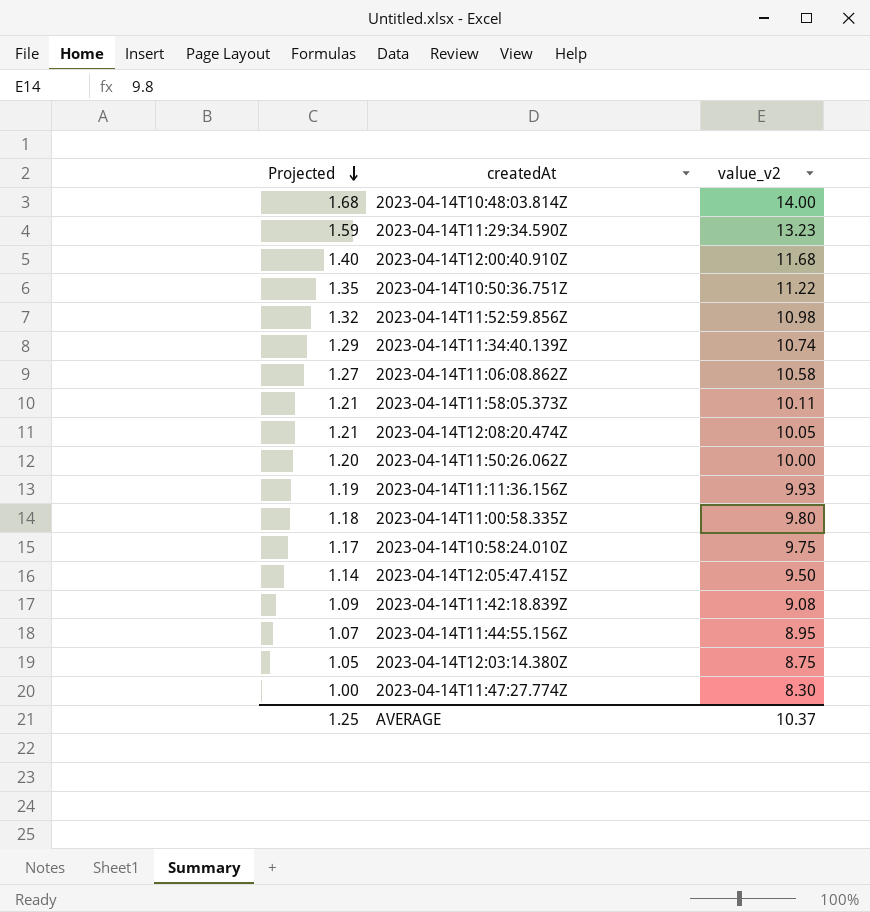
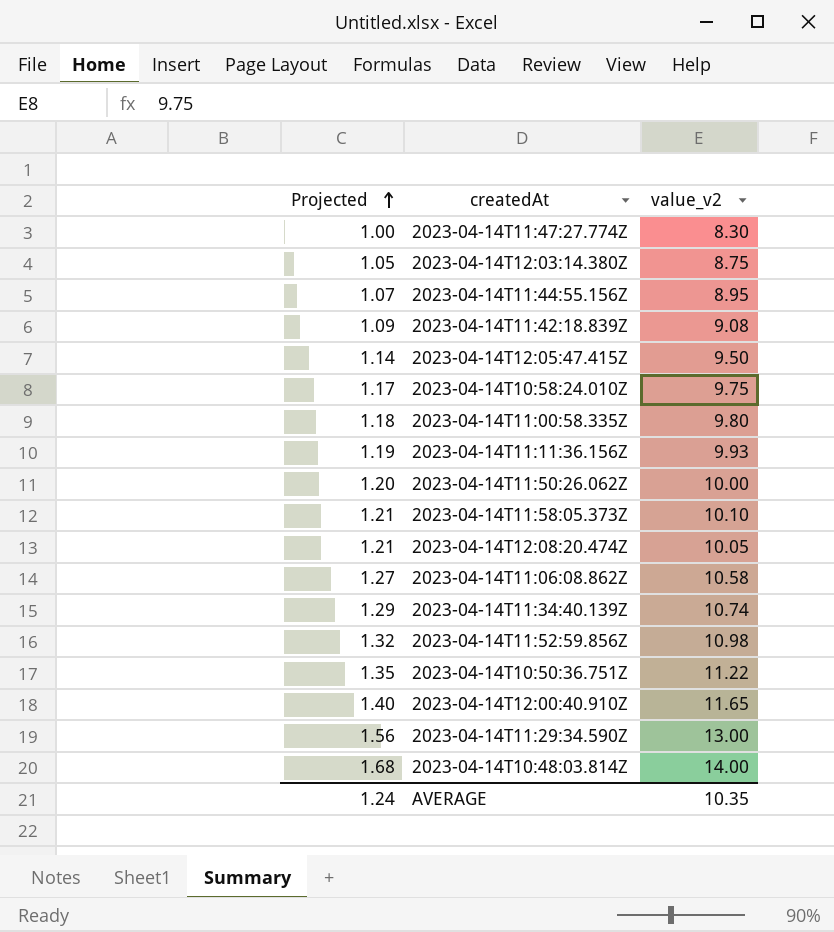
row order: Projected descending -> Projected ascending
2023-04-14T11:58:05.373Z | value_v2: 10.11 -> 10.10
2023-04-14T12:00:40.910Z | value_v2: 11.68 -> 11.65
2023-04-14T11:29:34.590Z | Projected: 1.59 -> 1.56
2023-04-14T11:29:34.590Z | value_v2: 13.23 -> 13.00
AVERAGE | Projected: 1.25 -> 1.24
AVERAGE | value_v2: 10.37 -> 10.35

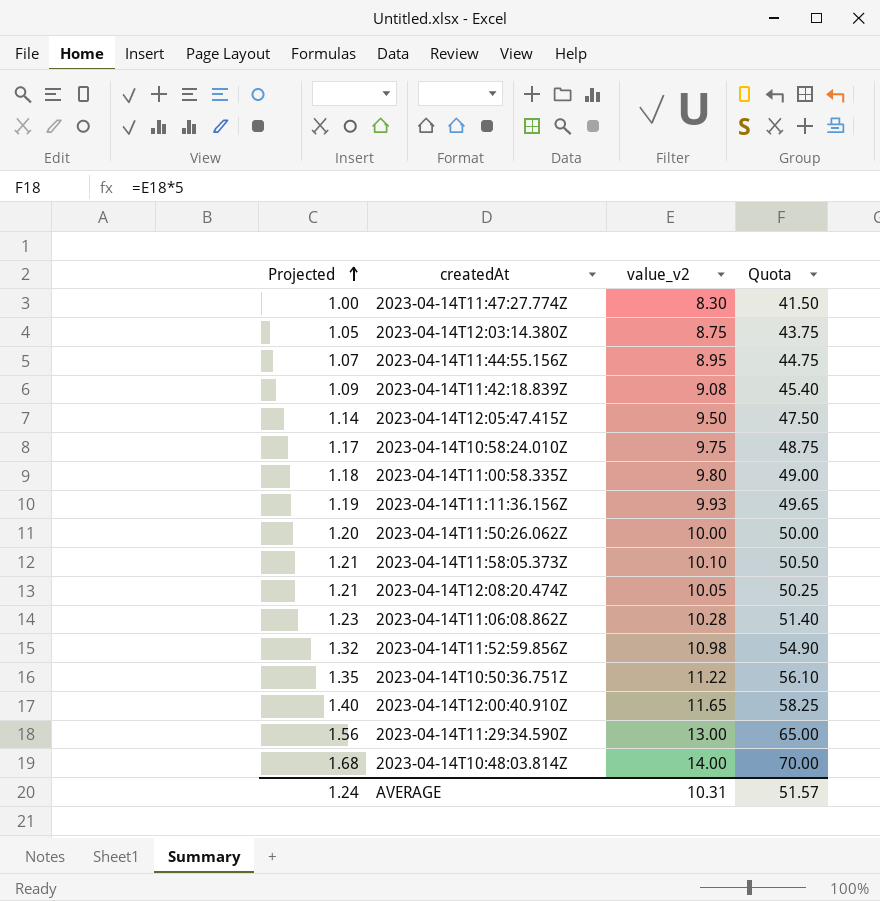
column Quota | formula: none -> [value_v2] * 5
row 2023-04-14T11:34:40.139Z: 1.29 | 10.74 -> none
2023-04-14T11:06:08.862Z | Projected: 1.27 -> 1.23
2023-04-14T11:06:08.862Z | value_v2: 10.58 -> 10.28
AVERAGE | value_v2: 10.35 -> 10.31

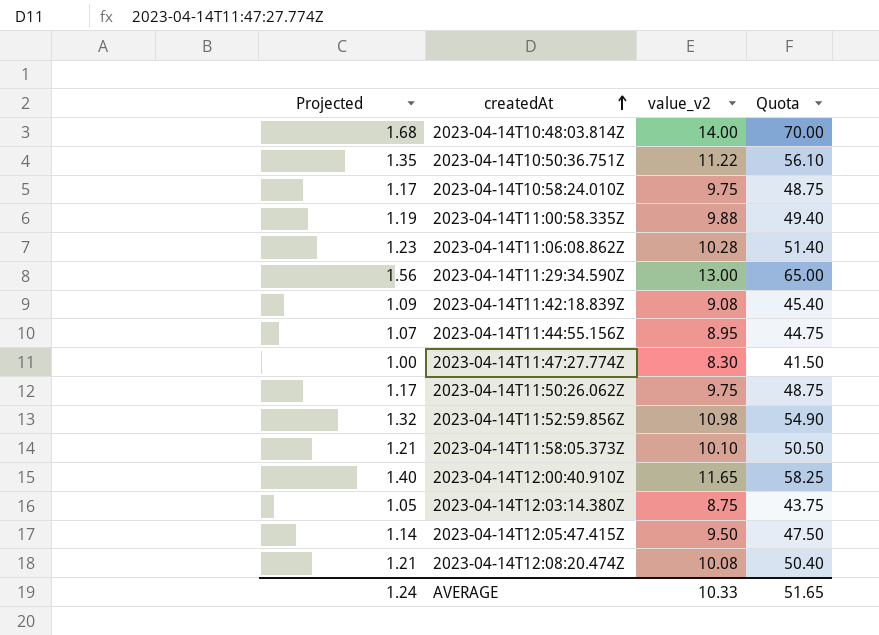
row order: Projected ascending -> createdAt ascending
row 2023-04-14T11:11:36.156Z: 1.19 | 9.93 | 49.65 -> none
2023-04-14T11:00:58.335Z | Projected: 1.18 -> 1.19
2023-04-14T11:00:58.335Z | value_v2: 9.80 -> 9.88
2023-04-14T11:00:58.335Z | Quota: 49.00 -> 49.40
2023-04-14T11:50:26.062Z | Projected: 1.20 -> 1.17
2023-04-14T11:50:26.062Z | value_v2: 10.00 -> 9.75
2023-04-14T11:50:26.062Z | Quota: 50.00 -> 48.75
2023-04-14T12:08:20.474Z | value_v2: 10.05 -> 10.08
2023-04-14T12:08:20.474Z | Quota: 50.25 -> 50.40
AVERAGE | value_v2: 10.31 -> 10.33
AVERAGE | Quota: 51.57 -> 51.65

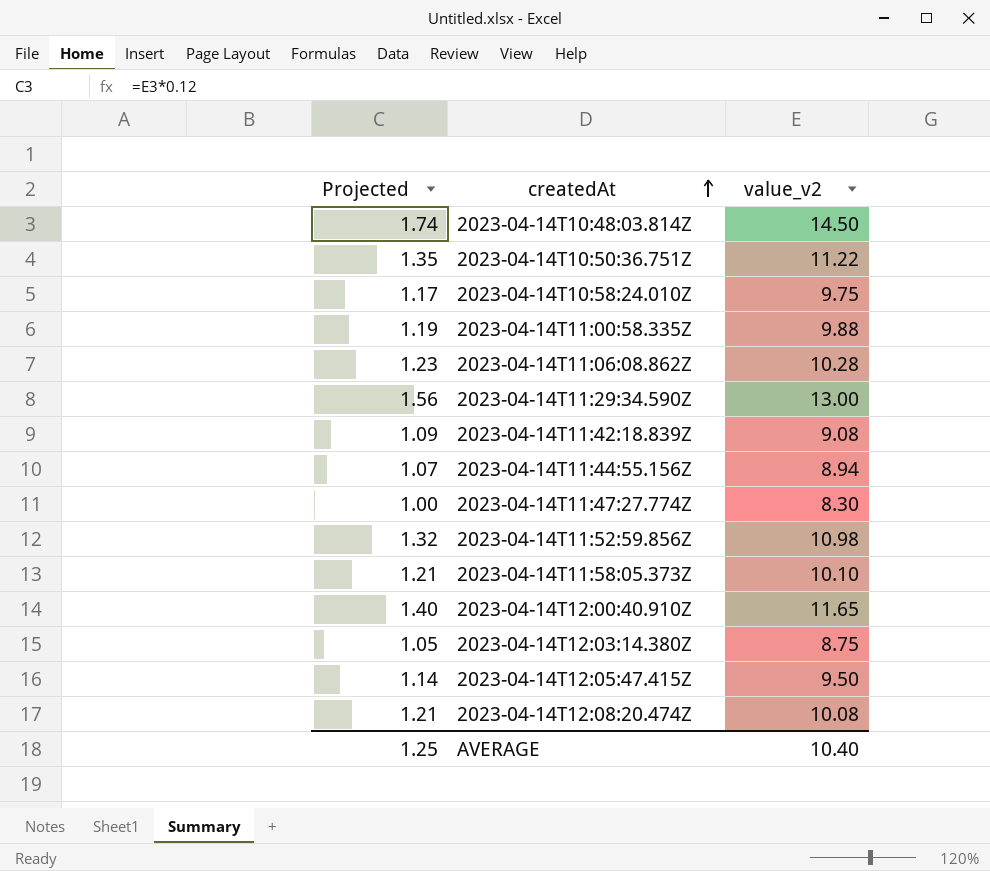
column Quota | formula: [value_v2] * 5 -> none
row 2023-04-14T11:50:26.062Z: 1.17 | 9.75 | 48.75 -> none
2023-04-14T10:48:03.814Z | Projected: 1.68 -> 1.74
2023-04-14T10:48:03.814Z | value_v2: 14.00 -> 14.50
2023-04-14T11:44:55.156Z | value_v2: 8.95 -> 8.94
AVERAGE | Projected: 1.24 -> 1.25
AVERAGE | value_v2: 10.33 -> 10.40

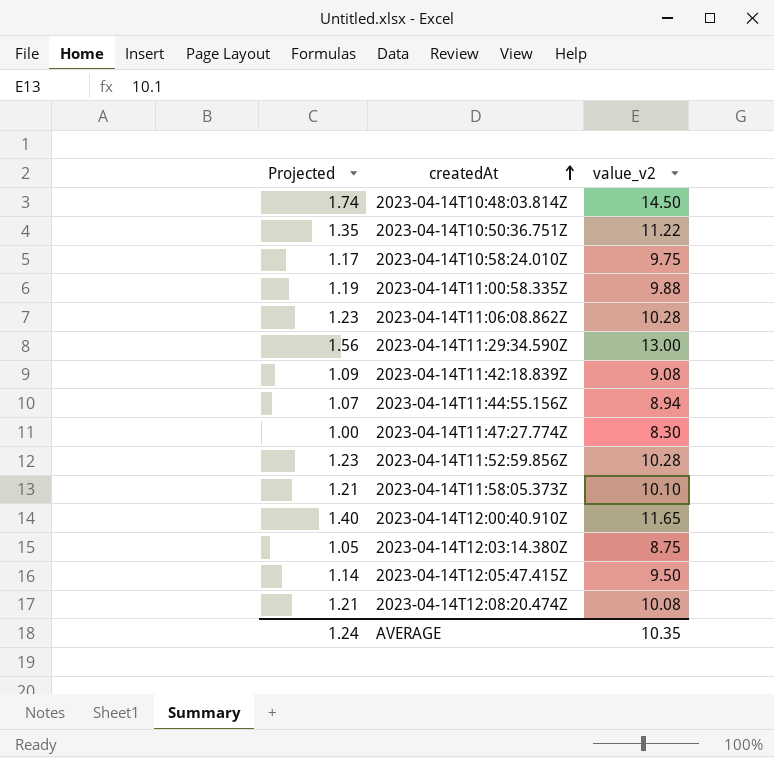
2023-04-14T11:52:59.856Z | Projected: 1.32 -> 1.23
2023-04-14T11:52:59.856Z | value_v2: 10.98 -> 10.28
AVERAGE | Projected: 1.25 -> 1.24
AVERAGE | value_v2: 10.40 -> 10.35

